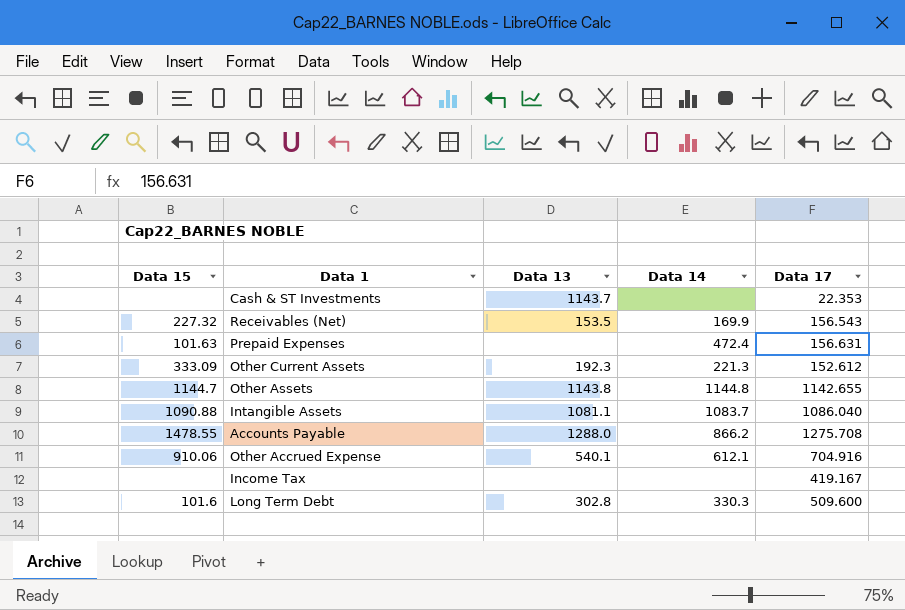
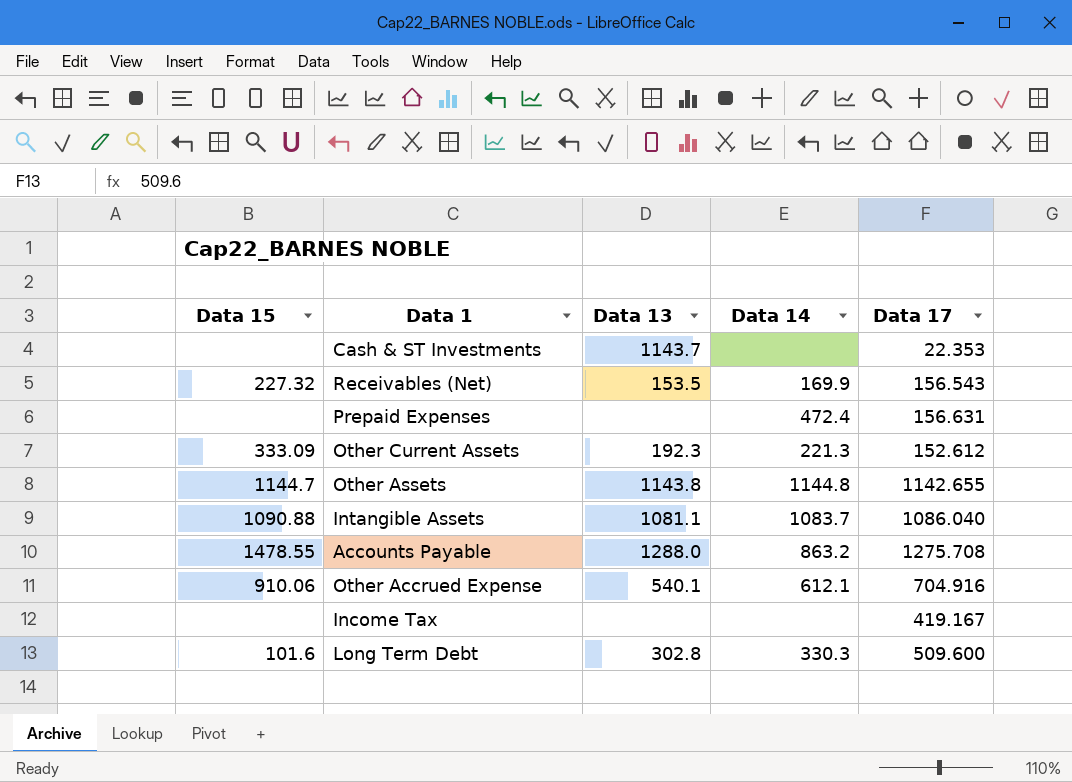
Prepaid Expenses | Data 15: 101.63 -> none
Accounts Payable | Data 14: 866.2 -> 863.2

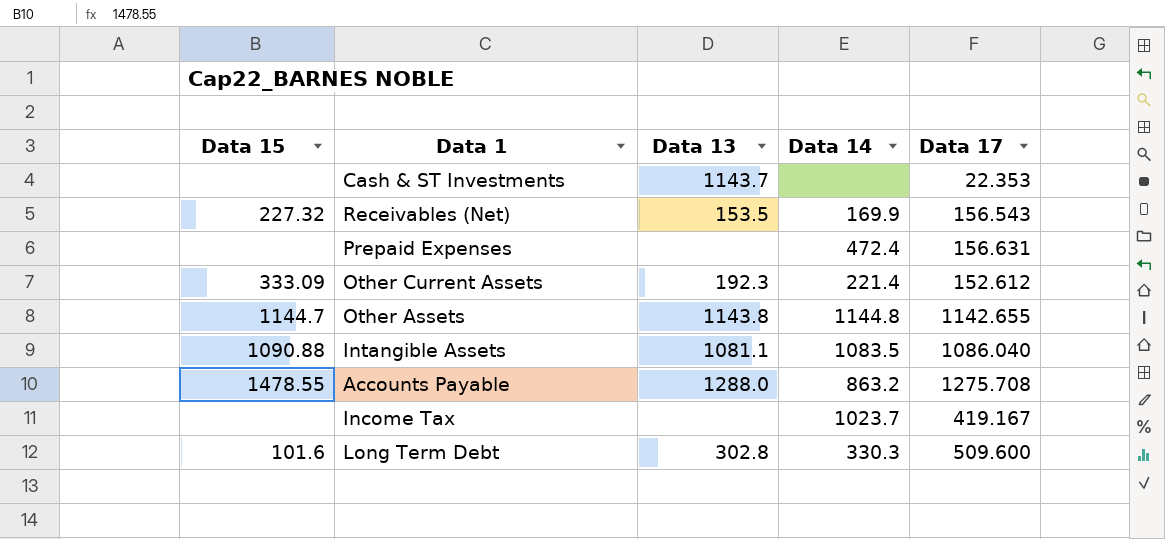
row Other Accrued Expense: 910.06 | 540.1 | 612.1 | 704.916 -> none
Other Current Assets | Data 14: 221.3 -> 221.4
Intangible Assets | Data 14: 1083.7 -> 1083.5
Income Tax | Data 14: none -> 1023.7

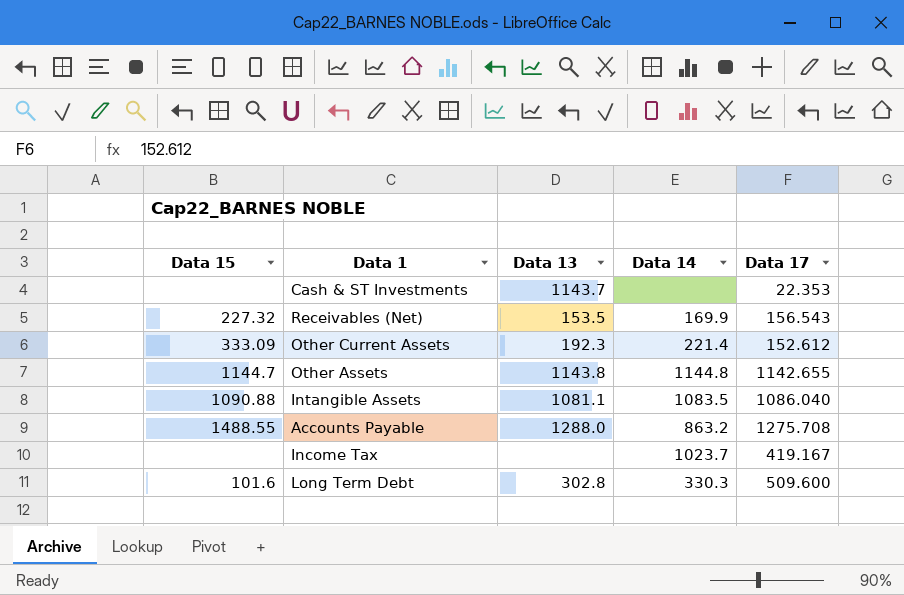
row Prepaid Expenses: none | none | 472.4 | 156.631 -> none
Accounts Payable | Data 15: 1478.55 -> 1488.55

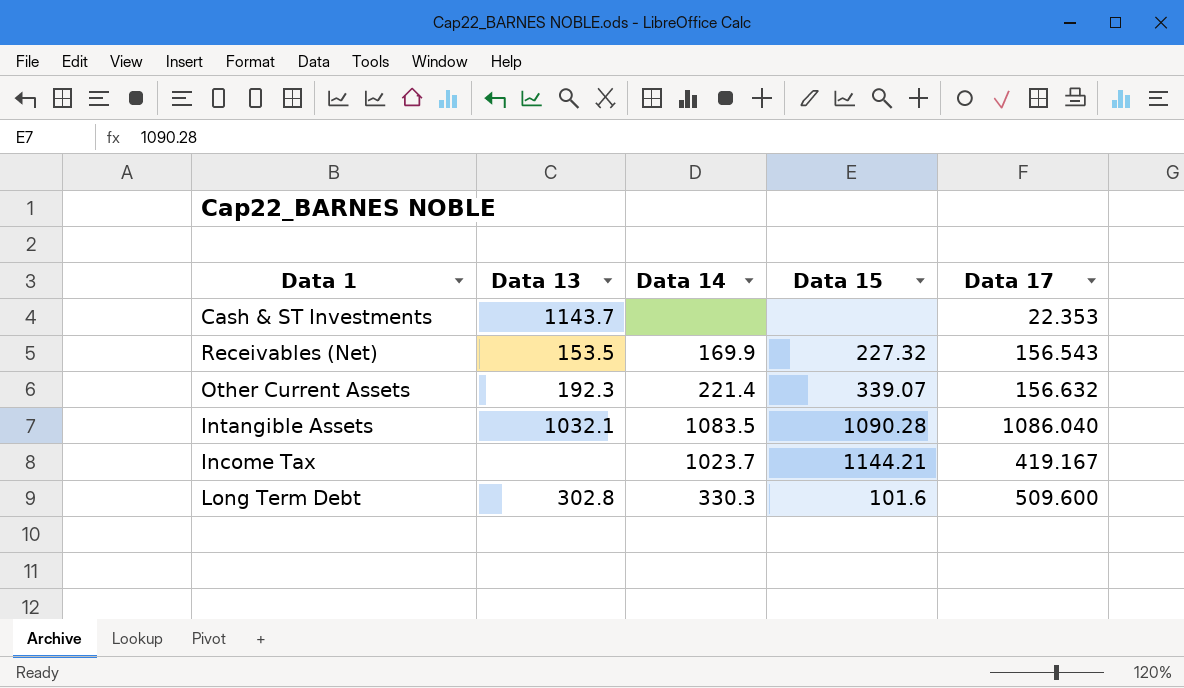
column Data 15 | position: 1 -> 4
row Other Assets: 1144.7 | 1143.8 | 1144.8 | 1142.655 -> none
row Accounts Payable: 1488.55 | 1288.0 | 863.2 | 1275.708 -> none
Other Current Assets | Data 15: 333.09 -> 339.07
Other Current Assets | Data 17: 152.612 -> 156.632
Intangible Assets | Data 13: 1081.1 -> 1032.1
Intangible Assets | Data 15: 1090.88 -> 1090.28
Income Tax | Data 15: none -> 1144.21

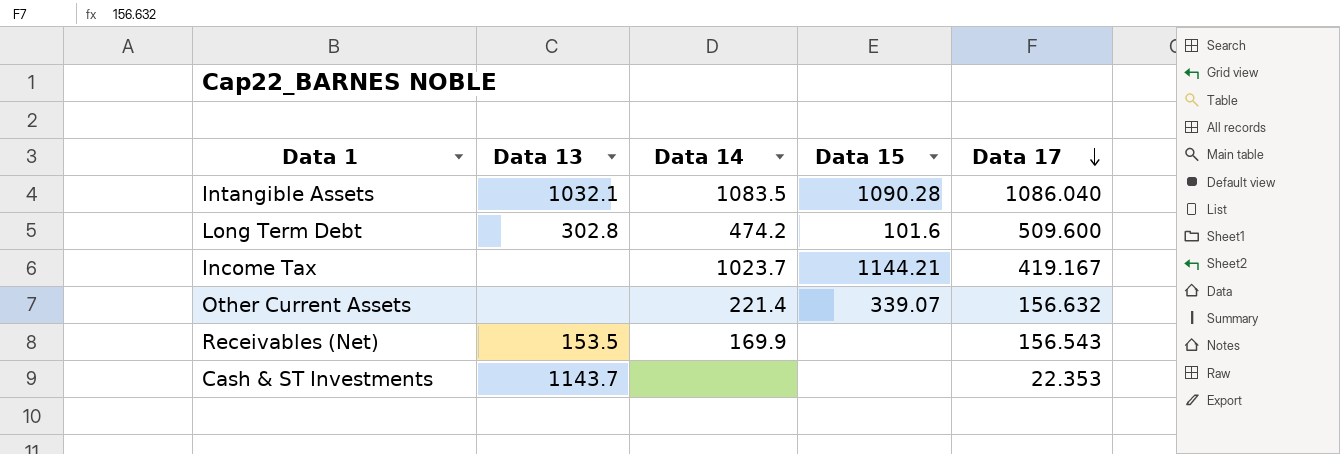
row order: none -> Data 17 descending
Long Term Debt | Data 14: 330.3 -> 474.2
Other Current Assets | Data 13: 192.3 -> none
Receivables (Net) | Data 15: 227.32 -> none

